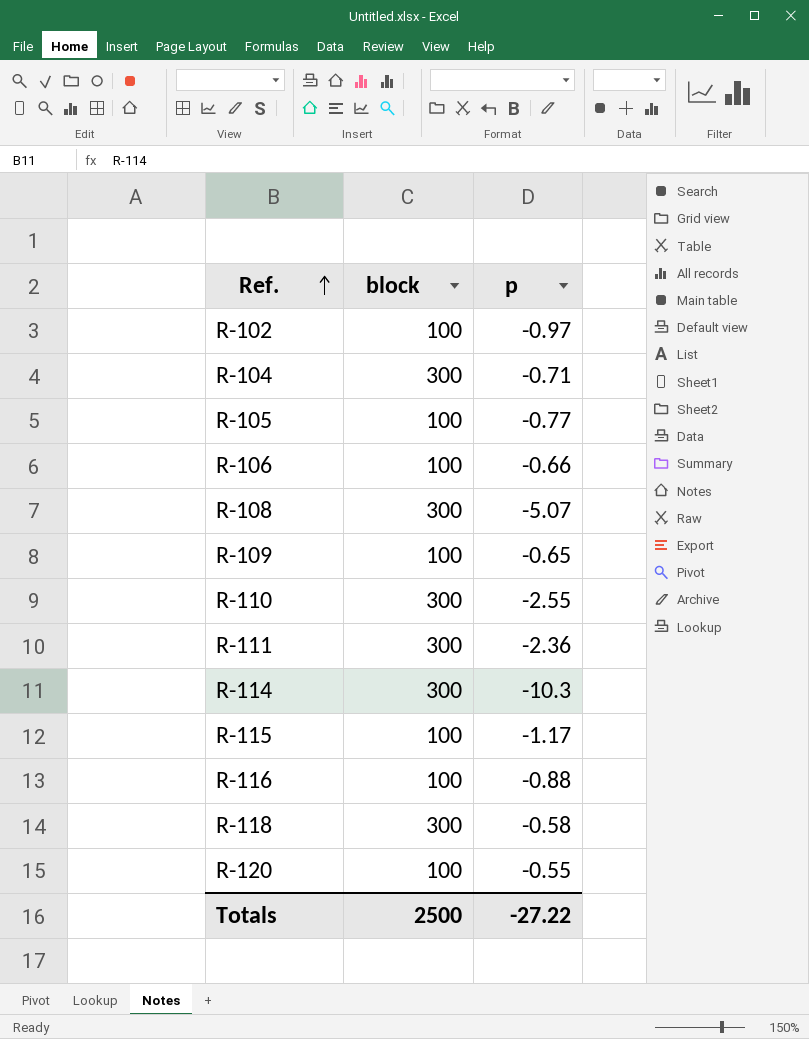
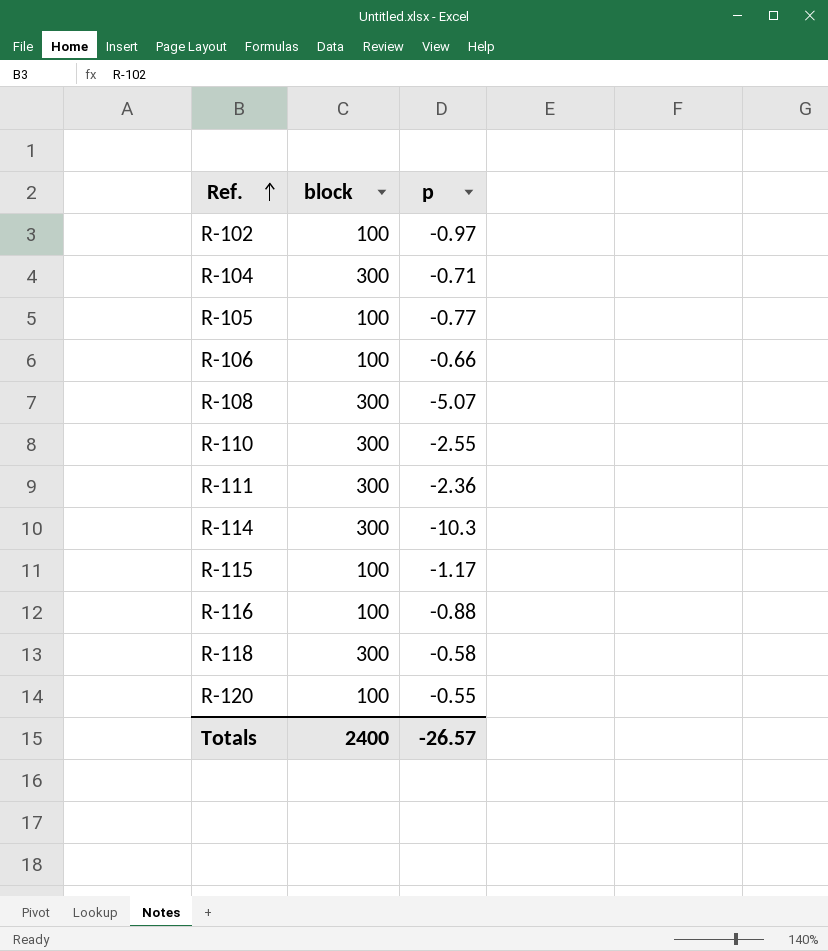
row R-109: 100 | -0.65 -> none
Totals | block: 2500 -> 2400
Totals | p: -27.22 -> -26.57

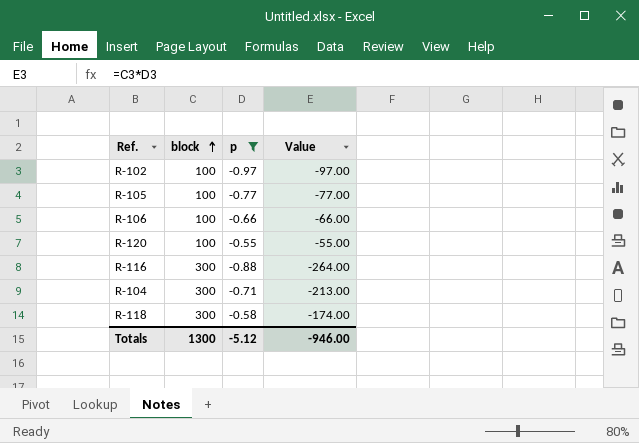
filter: none -> p >= -0.97
row order: Ref. ascending -> block ascending
column Value | formula: none -> [block] * [p]
R-116 | block: 100 -> 300
Totals | block: 2400 -> 1300
Totals | p: -26.57 -> -5.12

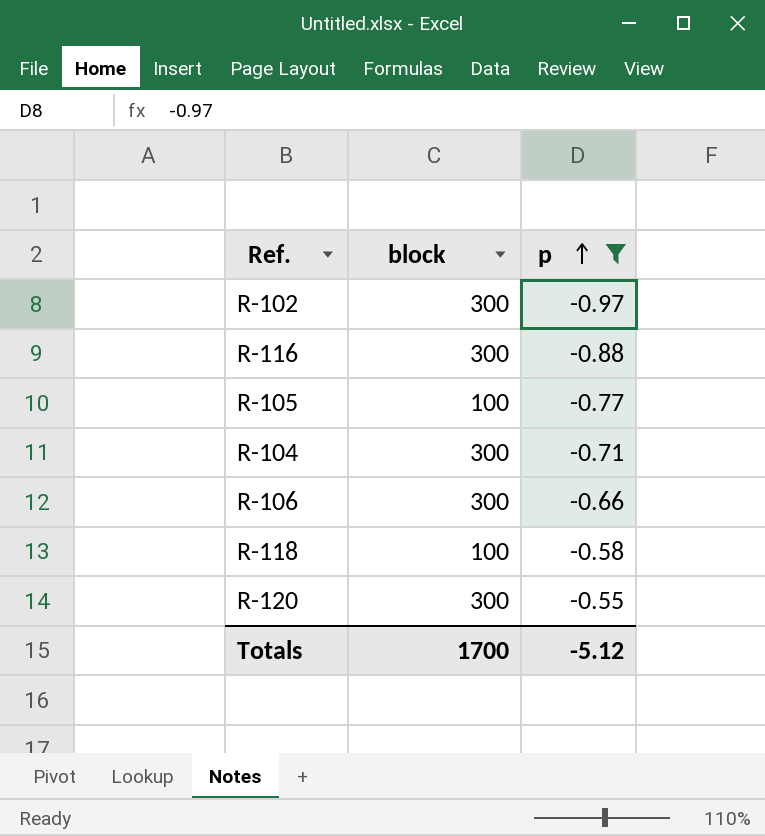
row order: block ascending -> p ascending
column Value | formula: [block] * [p] -> none
R-102 | block: 100 -> 300
R-106 | block: 100 -> 300
R-118 | block: 300 -> 100
R-120 | block: 100 -> 300
Totals | block: 1300 -> 1700

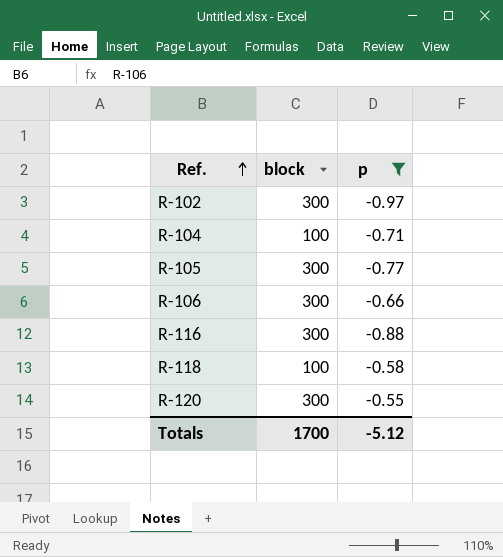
row order: p ascending -> Ref. ascending
R-104 | block: 300 -> 100
R-105 | block: 100 -> 300

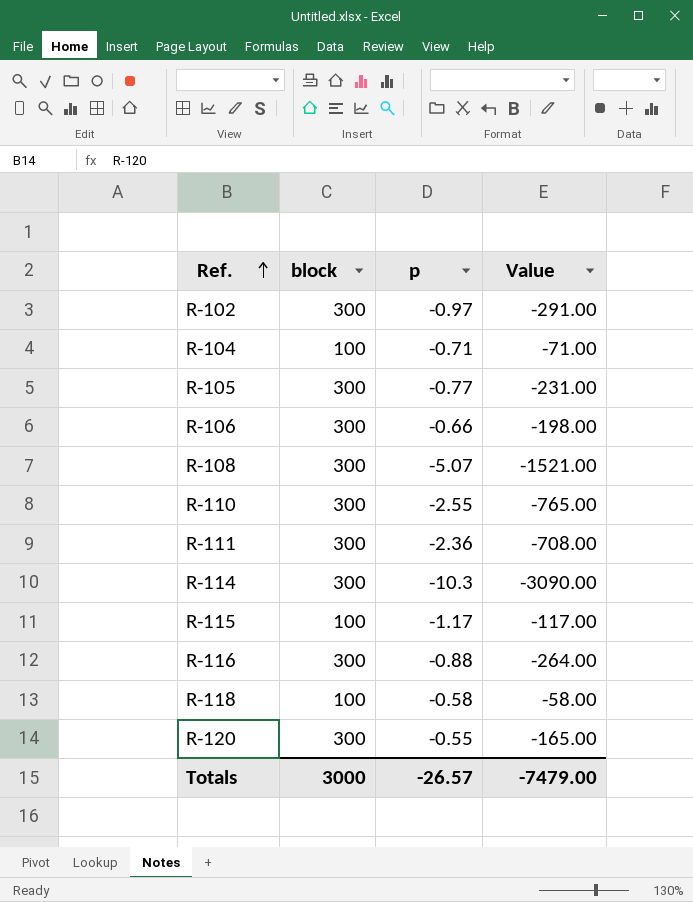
filter: p >= -0.97 -> none
column Value | formula: none -> [block] * [p]
Totals | block: 1700 -> 3000
Totals | p: -5.12 -> -26.57

